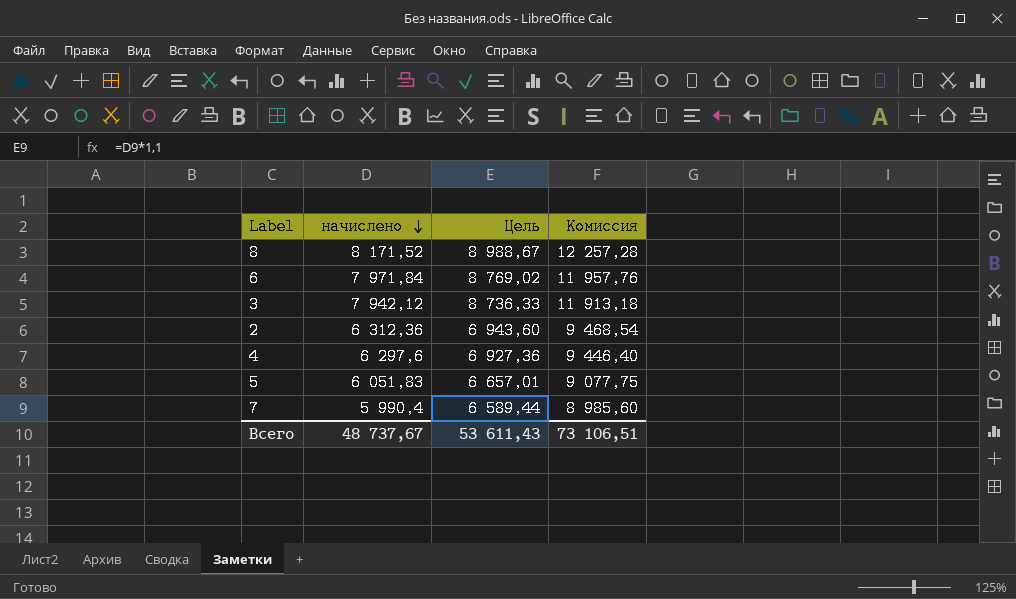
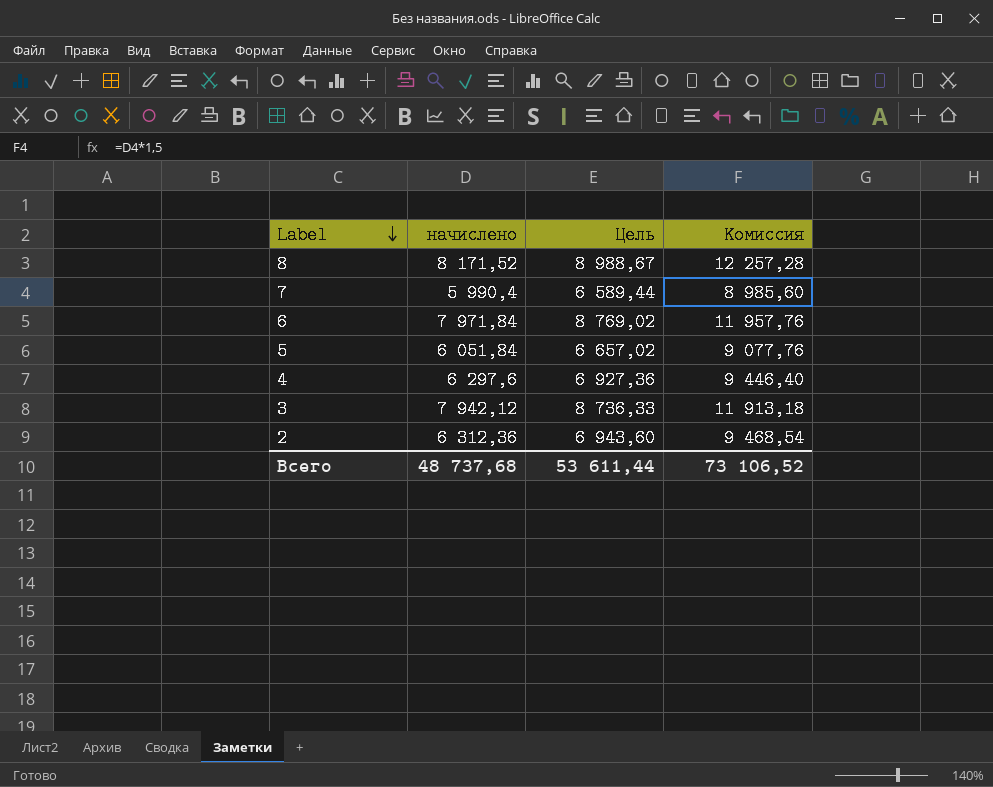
row order: начислено descending -> Label descending
5 | начислено: 6 051,83 -> 6 051,84
5 | Цель: 6 657,01 -> 6 657,02
5 | Комиссия: 9 077,75 -> 9 077,76
Всего | начислено: 48 737,67 -> 48 737,68
Всего | Цель: 53 611,43 -> 53 611,44
Всего | Комиссия: 73 106,51 -> 73 106,52

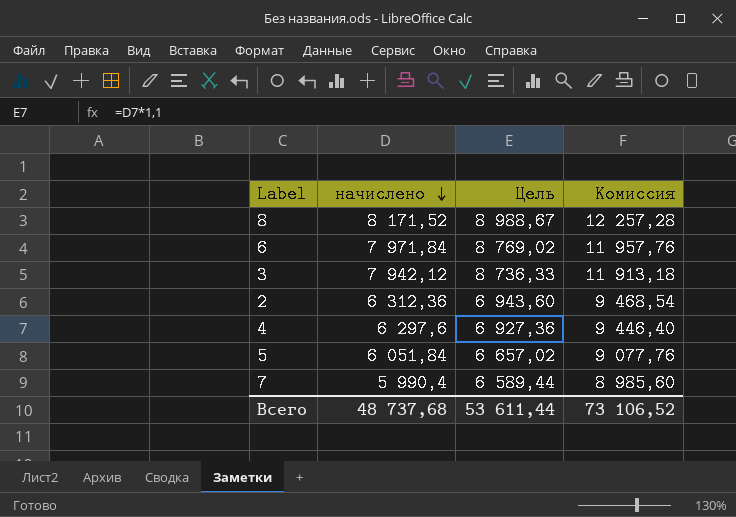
row order: Label descending -> начислено descending

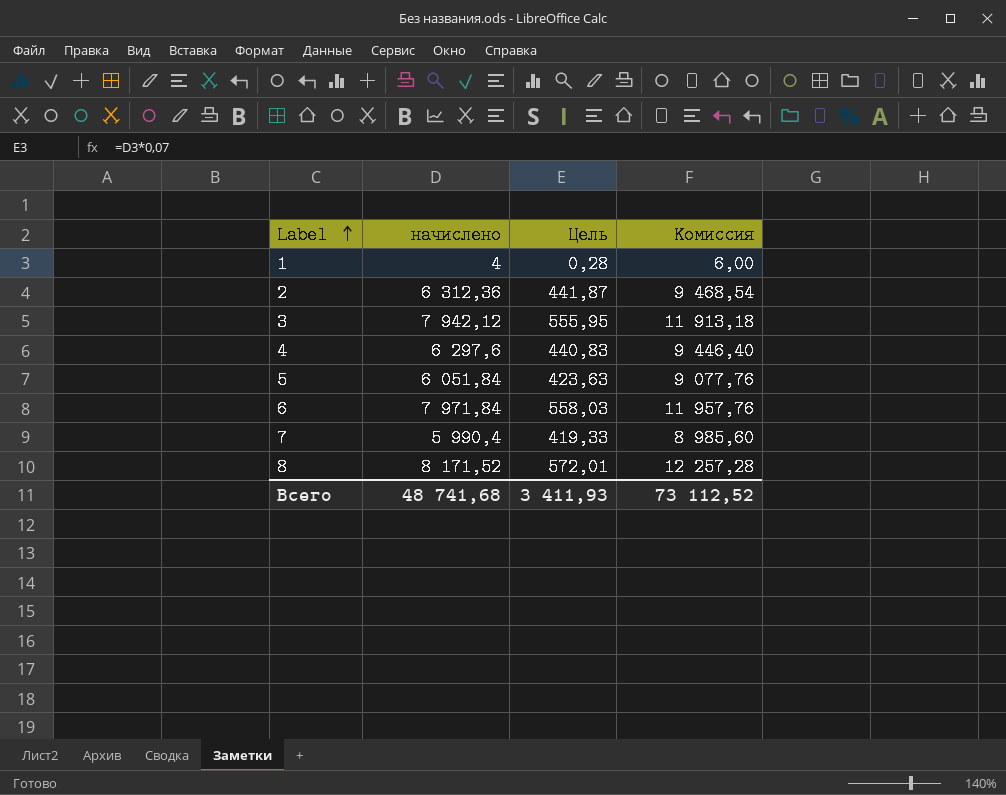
row order: начислено descending -> Label ascending
column Цель | formula: [начислено] * 1,1 -> [начислено] * 0,07
row 1: none -> 4 | 0,28 | 6,00
Всего | начислено: 48 737,68 -> 48 741,68
Всего | Цель: 53 611,44 -> 3 411,93
Всего | Комиссия: 73 106,52 -> 73 112,52

